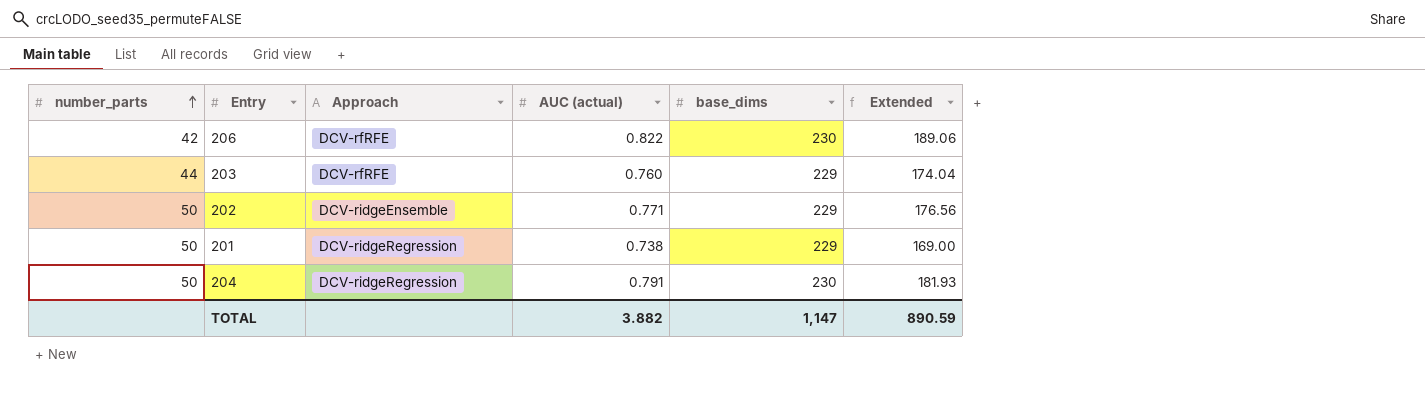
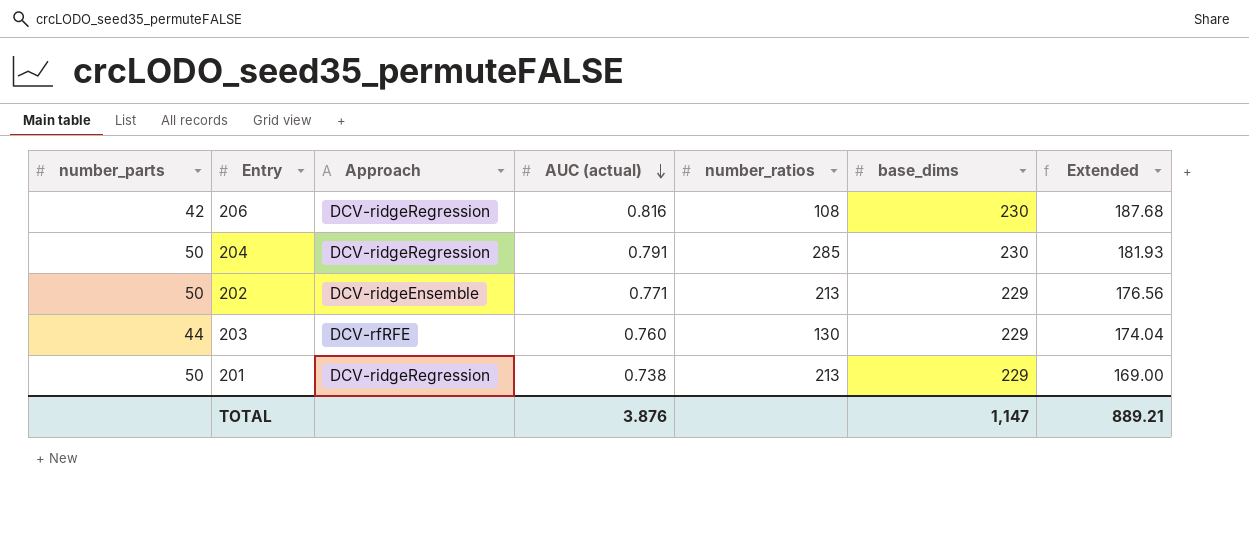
row order: number_parts ascending -> AUC (actual) descending
column number_ratios | position: none -> 5
206 | Approach: DCV-rfRFE -> DCV-ridgeRegression
206 | AUC (actual): 0.822 -> 0.816
206 | Extended: 189.06 -> 187.68
TOTAL | AUC (actual): 3.882 -> 3.876
TOTAL | Extended: 890.59 -> 889.21

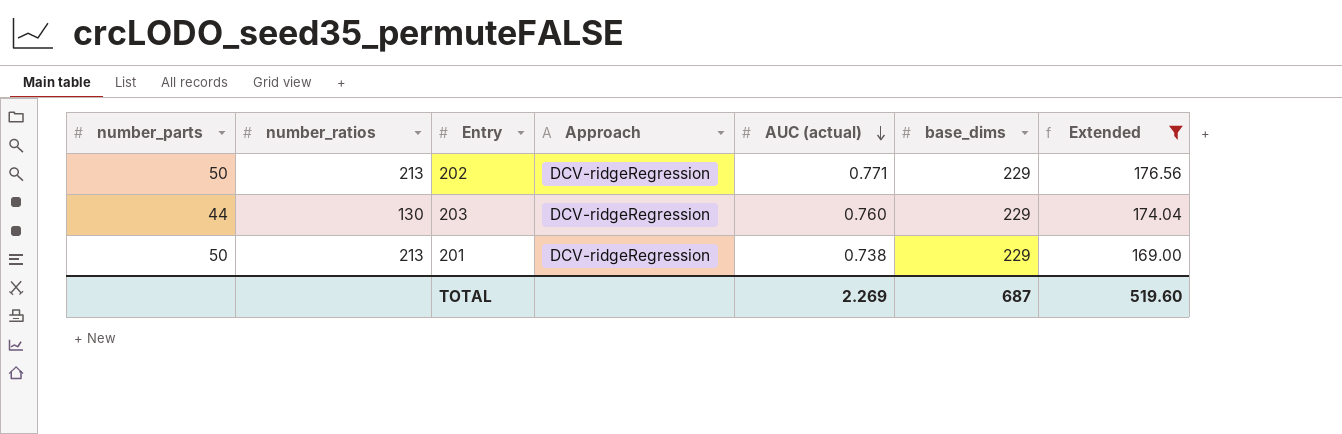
filter: none -> Extended <= 176.56
column number_ratios | position: 5 -> 2
202 | Approach: DCV-ridgeEnsemble -> DCV-ridgeRegression
203 | Approach: DCV-rfRFE -> DCV-ridgeRegression
TOTAL | AUC (actual): 3.876 -> 2.269
TOTAL | base_dims: 1,147 -> 687
TOTAL | Extended: 889.21 -> 519.60

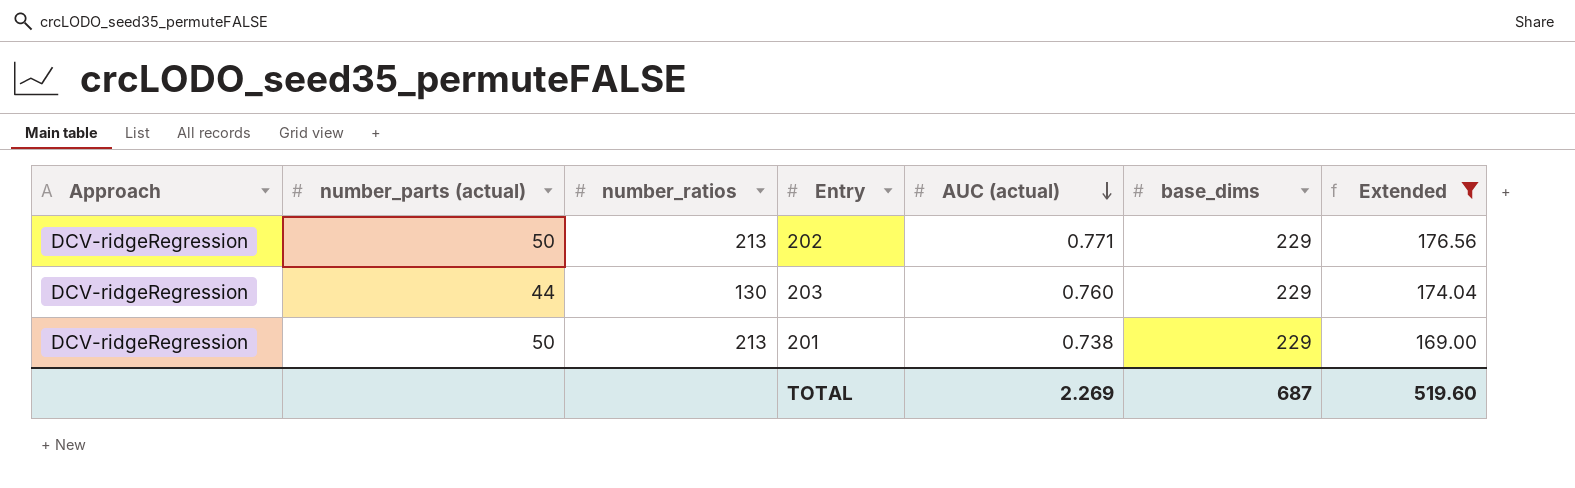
column Approach | position: 4 -> 1
column name: number_parts -> number_parts (actual)

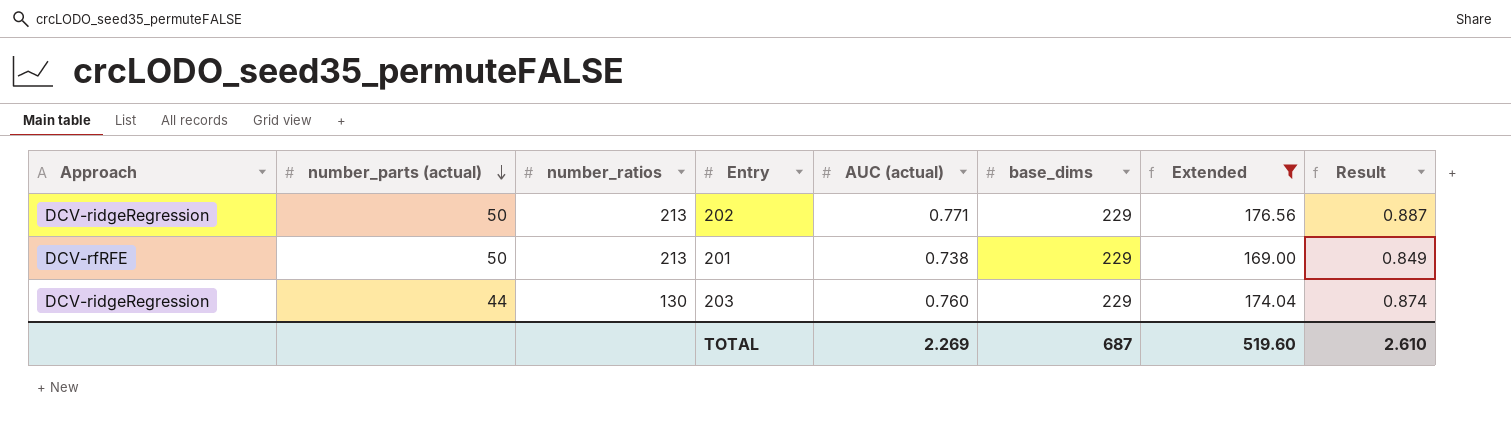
row order: AUC (actual) descending -> number_parts (actual) descending
column Result | formula: none -> [AUC (actual)] * 1.15
201 | Approach: DCV-ridgeRegression -> DCV-rfRFE

